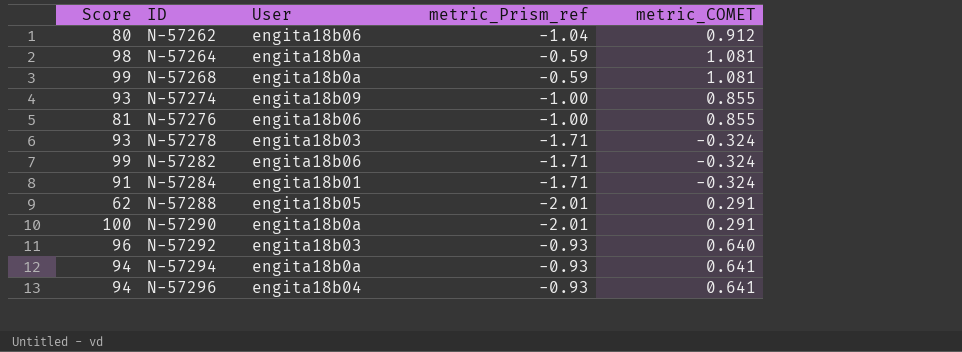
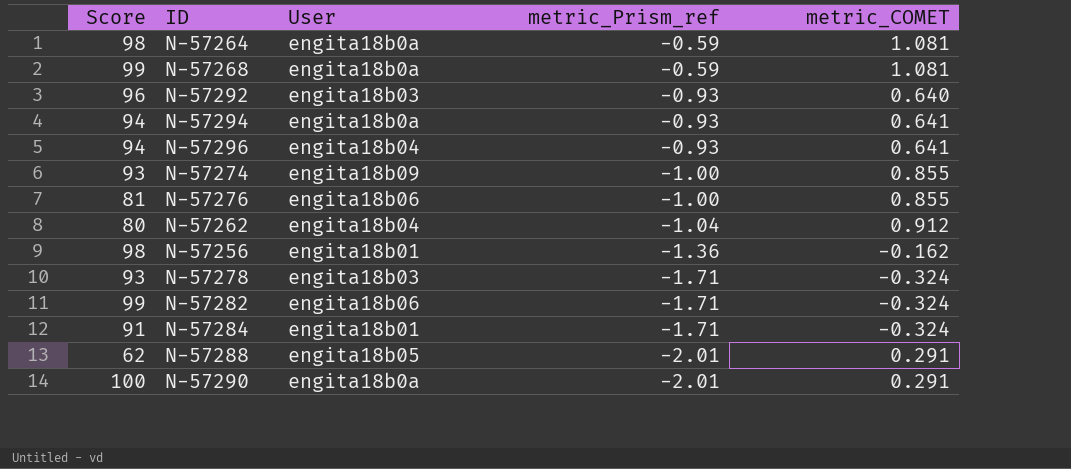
row order: ID ascending -> metric_Prism_ref descending
N-57262 | User: engita18b06 -> engita18b04
row N-57256: none -> 98 | engita18b01 | -1.36 | -0.162

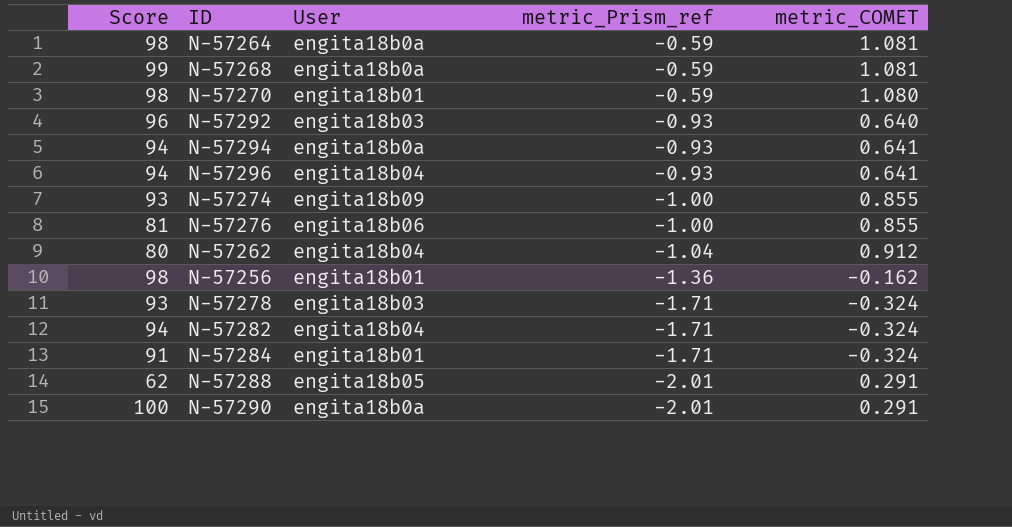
row N-57270: none -> 98 | engita18b01 | -0.59 | 1.080
N-57282 | Score: 99 -> 94
N-57282 | User: engita18b06 -> engita18b04

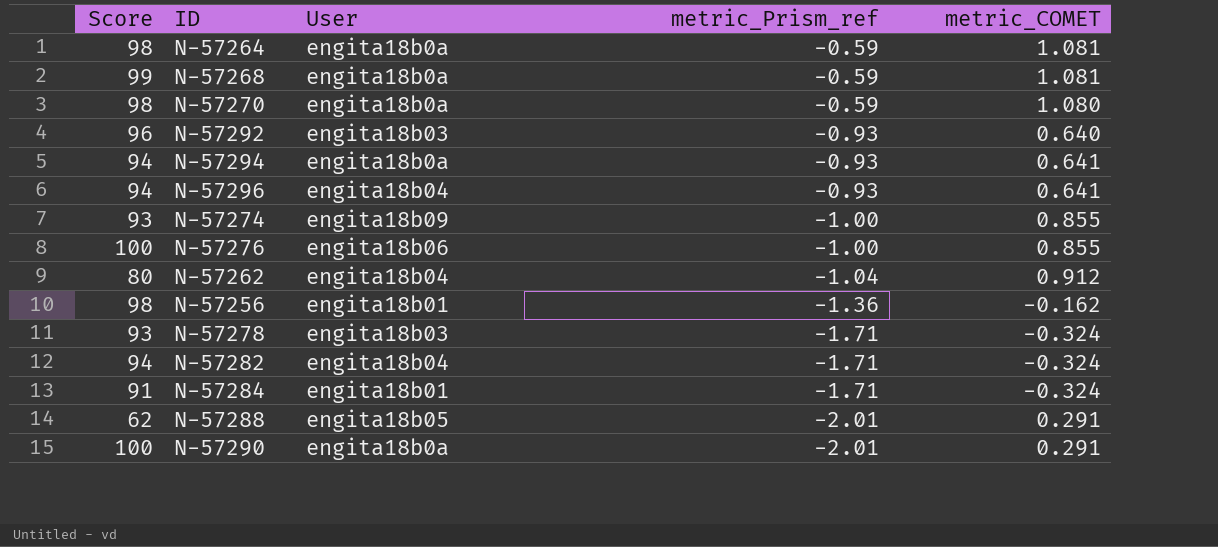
N-57270 | User: engita18b01 -> engita18b0a
N-57276 | Score: 81 -> 100

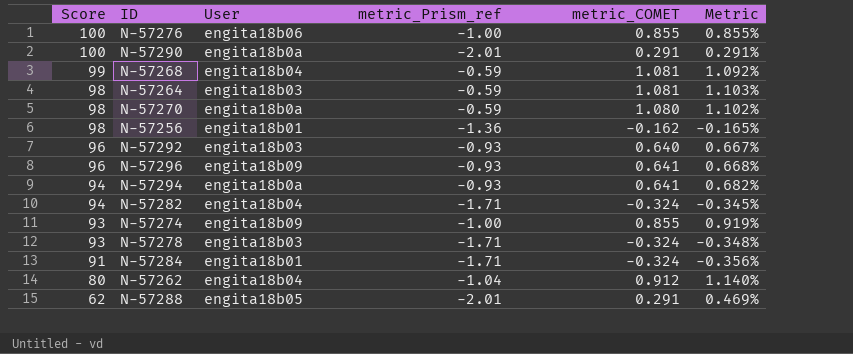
row order: metric_Prism_ref descending -> Score descending
column Metric | formula: none -> [metric_COMET] / [Score]
N-57268 | User: engita18b0a -> engita18b04
N-57264 | User: engita18b0a -> engita18b03
N-57296 | Score: 94 -> 96
N-57296 | User: engita18b04 -> engita18b09

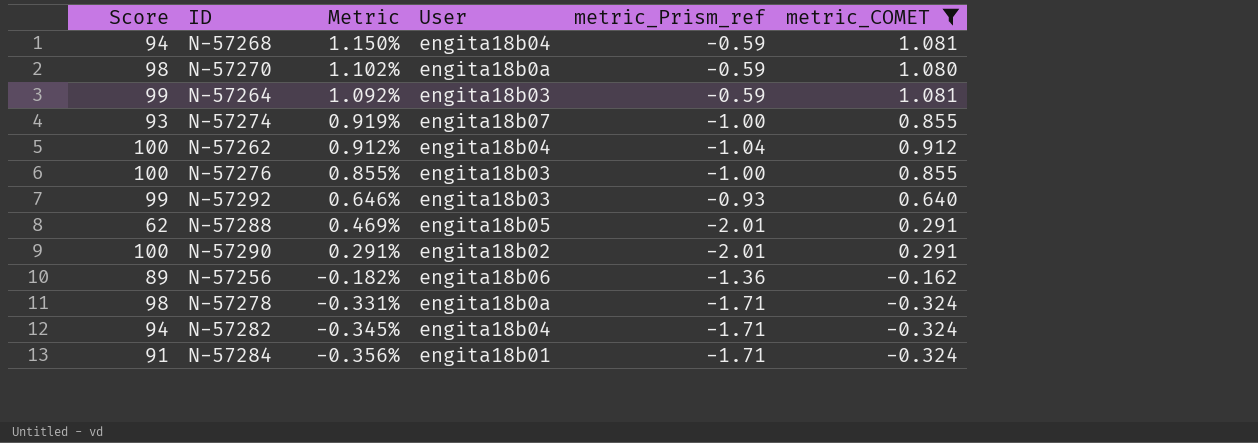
filter: none -> metric_COMET != 0.641
row order: Score descending -> Metric descending
column Metric | position: 6 -> 3
N-57268 | Score: 99 -> 94
N-57268 | Metric: 1.092% -> 1.150%
N-57264 | Score: 98 -> 99
N-57264 | Metric: 1.103% -> 1.092%
N-57274 | User: engita18b09 -> engita18b07
N-57262 | Score: 80 -> 100
N-57262 | Metric: 1.140% -> 0.912%
N-57276 | User: engita18b06 -> engita18b03
N-57292 | Score: 96 -> 99
N-57292 | Metric: 0.667% -> 0.646%
N-57290 | User: engita18b0a -> engita18b02
N-57256 | Score: 98 -> 89
N-57256 | Metric: -0.165% -> -0.182%
N-57256 | User: engita18b01 -> engita18b06
N-57278 | Score: 93 -> 98
N-57278 | Metric: -0.348% -> -0.331%
N-57278 | User: engita18b03 -> engita18b0a

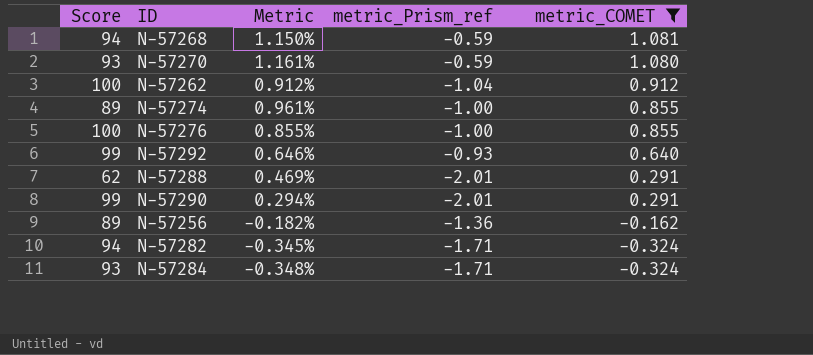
row order: Metric descending -> metric_COMET descending
column User | position: 4 -> none
row N-57264: 99 | 1.092% | engita18b03 | -0.59 | 1.081 -> none
row N-57278: 98 | -0.331% | engita18b0a | -1.71 | -0.324 -> none
N-57270 | Score: 98 -> 93
N-57270 | Metric: 1.102% -> 1.161%
N-57274 | Score: 93 -> 89
N-57274 | Metric: 0.919% -> 0.961%
N-57290 | Score: 100 -> 99
N-57290 | Metric: 0.291% -> 0.294%
N-57284 | Score: 91 -> 93
N-57284 | Metric: -0.356% -> -0.348%

